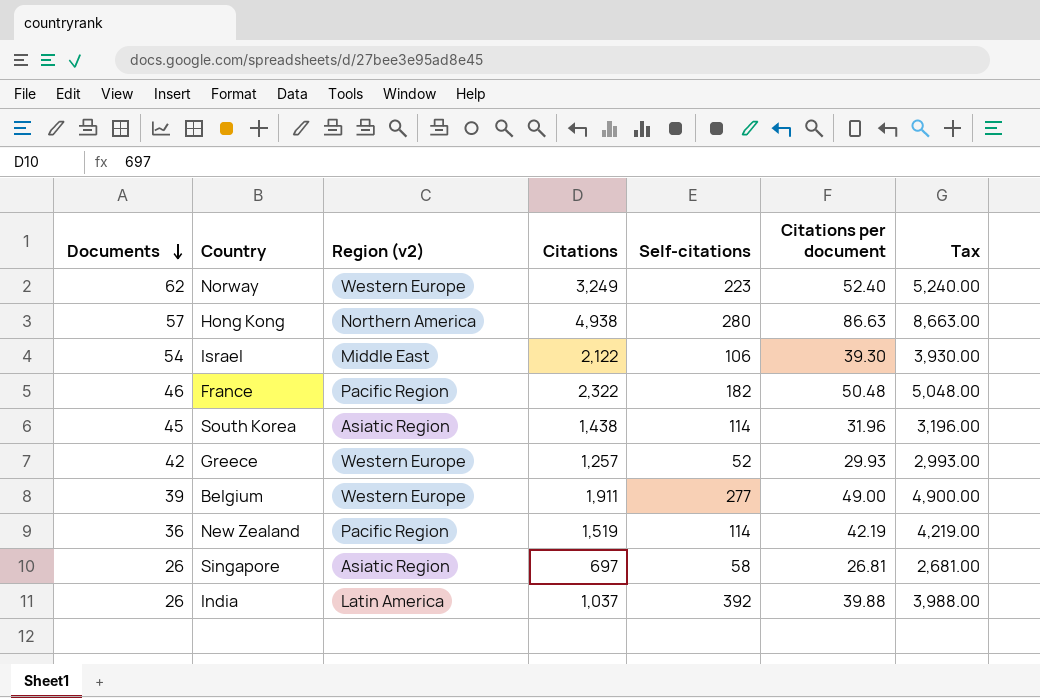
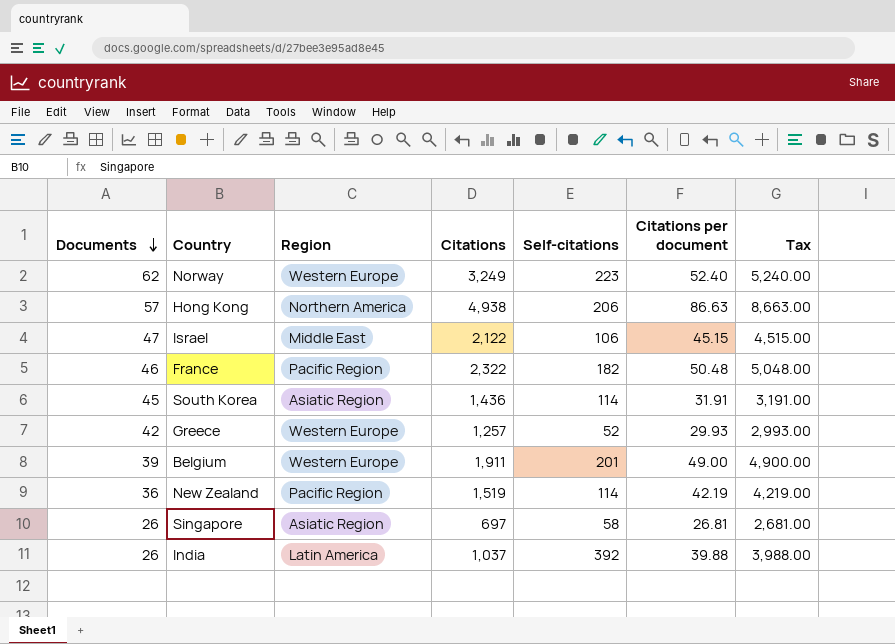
column name: Region (v2) -> Region
Hong Kong | Self-citations: 280 -> 206
Israel | Documents: 54 -> 47
Israel | Citations per document: 39.30 -> 45.15
Israel | Tax: 3,930.00 -> 4,515.00
South Korea | Citations: 1,438 -> 1,436
South Korea | Citations per document: 31.96 -> 31.91
South Korea | Tax: 3,196.00 -> 3,191.00
Belgium | Self-citations: 277 -> 201

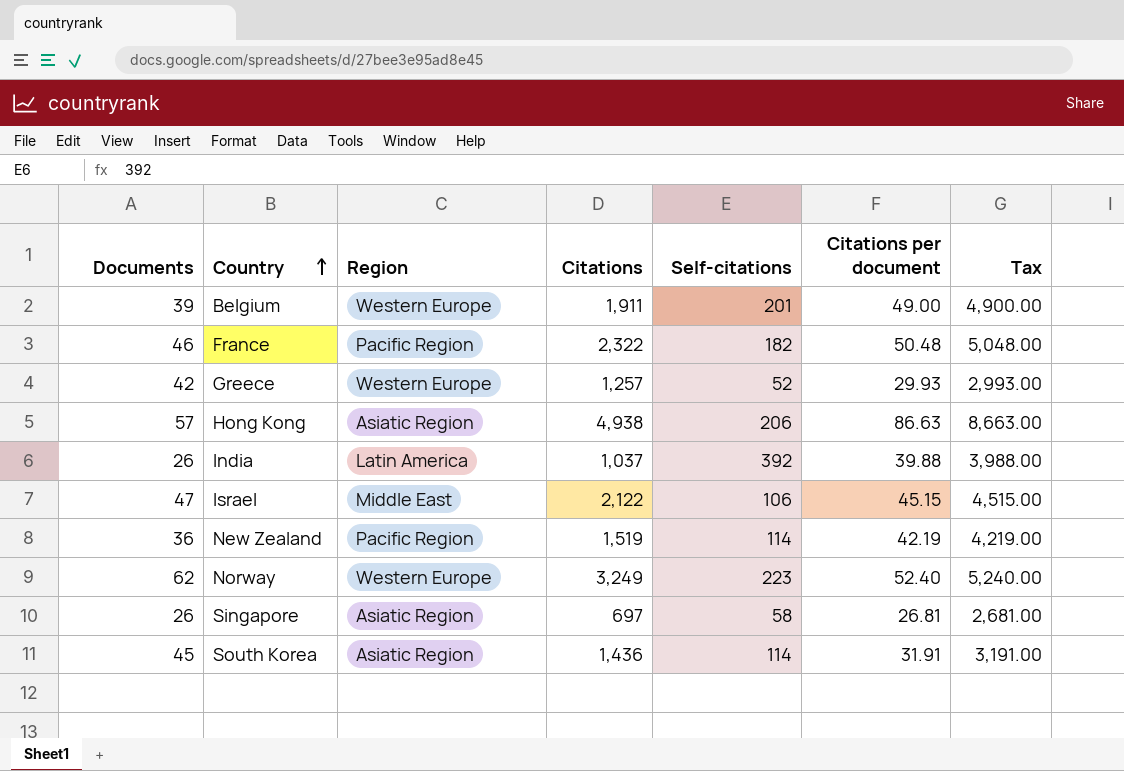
row order: Documents descending -> Country ascending
Hong Kong | Region: Northern America -> Asiatic Region

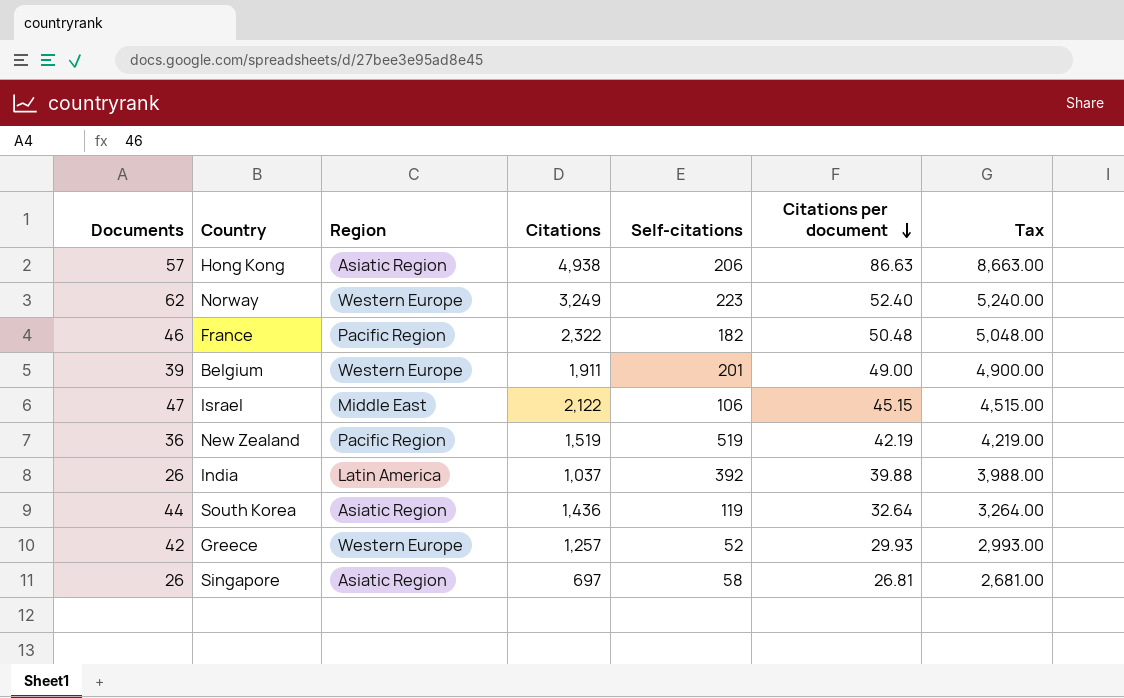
row order: Country ascending -> Citations per document descending
New Zealand | Self-citations: 114 -> 519
South Korea | Documents: 45 -> 44
South Korea | Self-citations: 114 -> 119
South Korea | Citations per document: 31.91 -> 32.64
South Korea | Tax: 3,191.00 -> 3,264.00

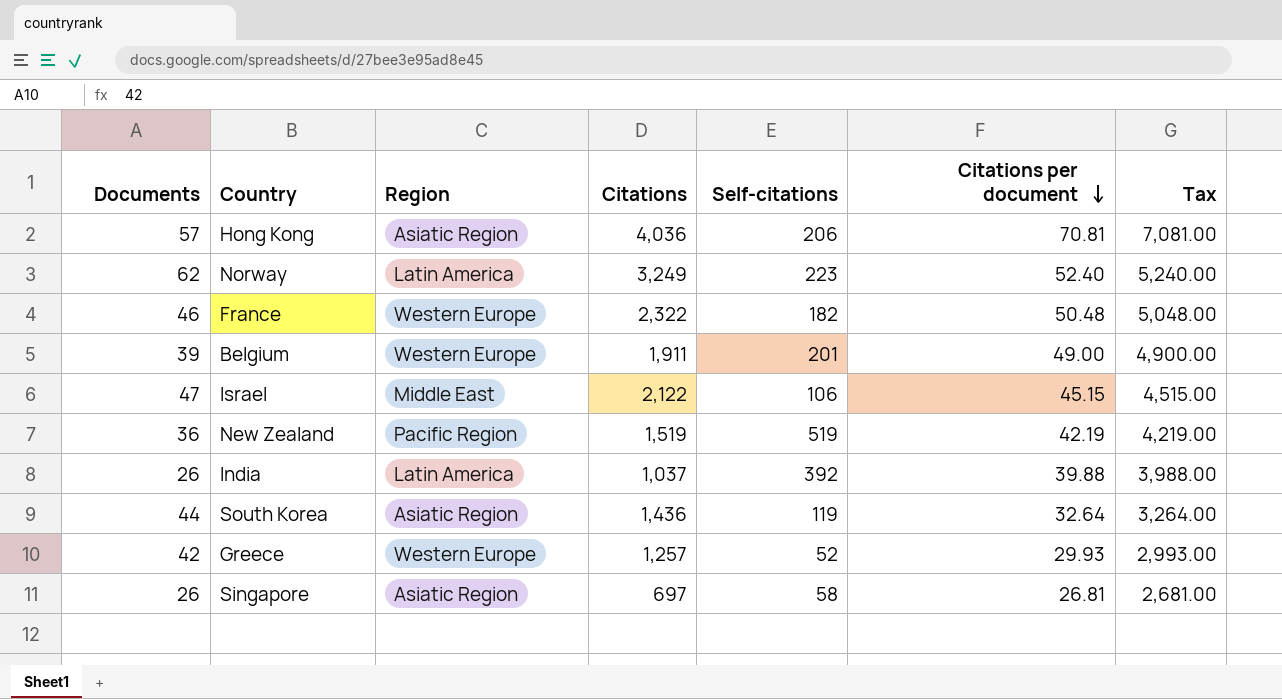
Hong Kong | Citations: 4,938 -> 4,036
Hong Kong | Citations per document: 86.63 -> 70.81
Hong Kong | Tax: 8,663.00 -> 7,081.00
Norway | Region: Western Europe -> Latin America
France | Region: Pacific Region -> Western Europe

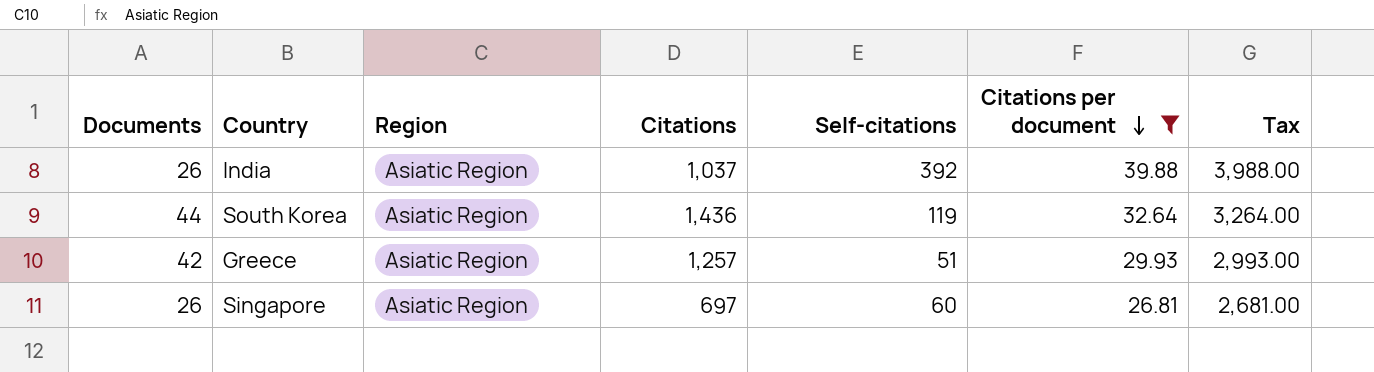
filter: none -> Citations per document <= 39.88
India | Region: Latin America -> Asiatic Region
Greece | Region: Western Europe -> Asiatic Region
Greece | Self-citations: 52 -> 51
Singapore | Self-citations: 58 -> 60

